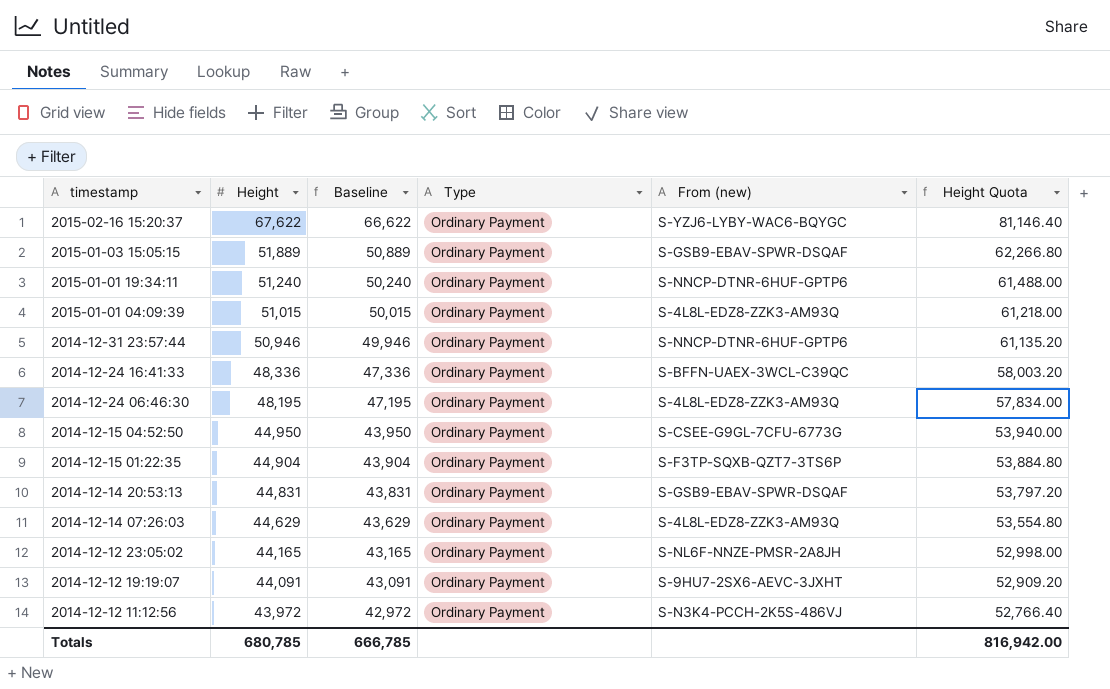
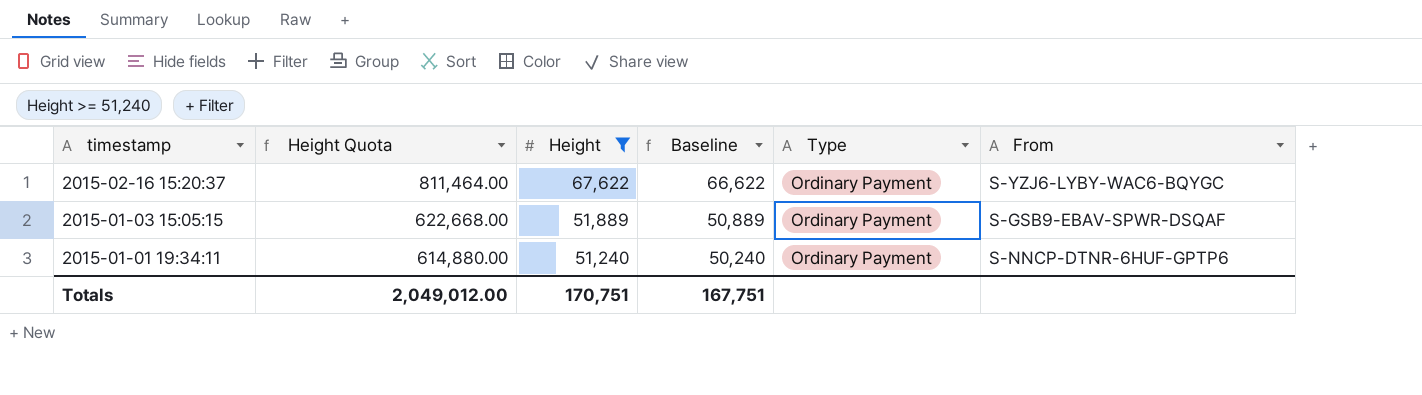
filter: none -> Height >= 51,240
column Height Quota | formula: [Height] * 1.2 -> [Height] * 12
column Height Quota | position: 6 -> 2
column name: From (new) -> From
Totals | Height Quota: 816,942.00 -> 2,049,012.00
Totals | Height: 680,785 -> 170,751
Totals | Baseline: 666,785 -> 167,751

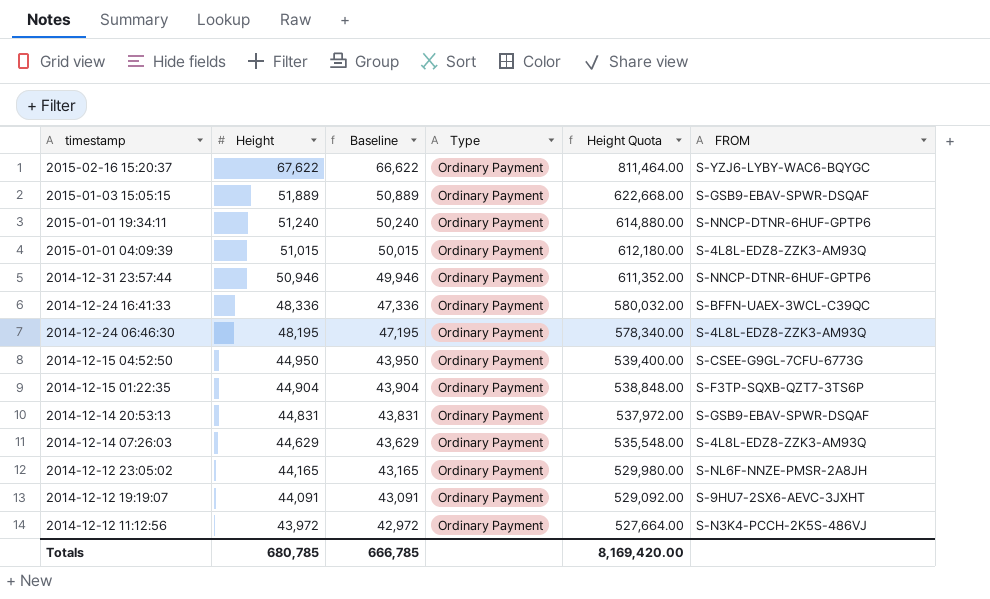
filter: Height >= 51,240 -> none
column Height Quota | position: 2 -> 5
column name: From -> FROM
Totals | Height: 170,751 -> 680,785
Totals | Baseline: 167,751 -> 666,785
Totals | Height Quota: 2,049,012.00 -> 8,169,420.00

